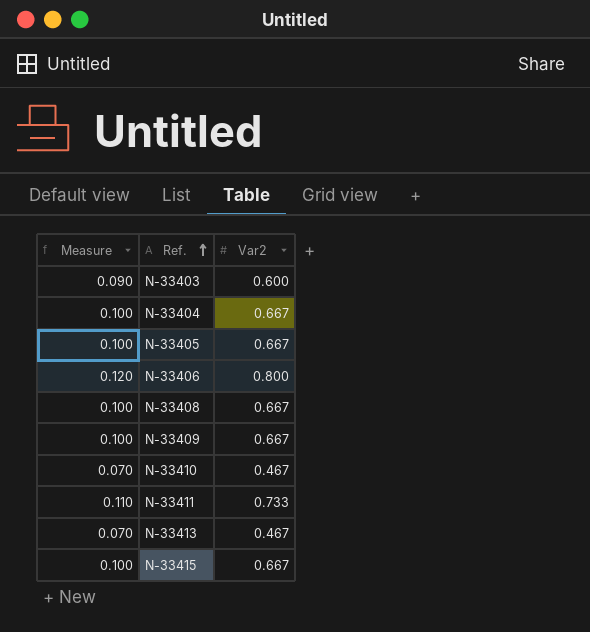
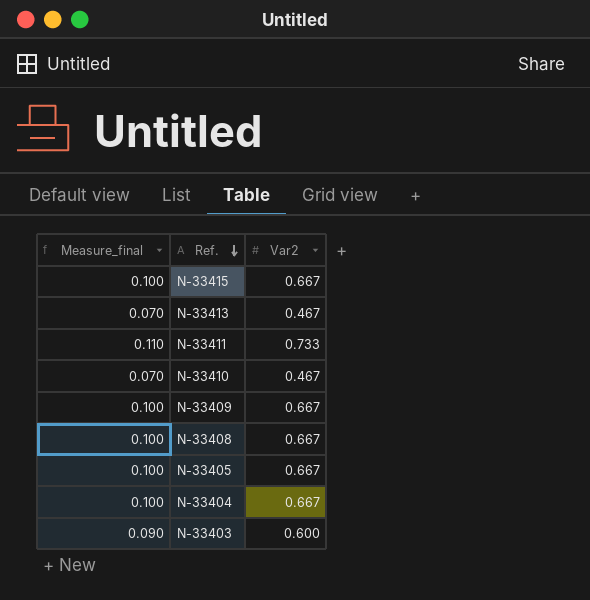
row order: Ref. ascending -> Ref. descending
column name: Measure -> Measure_final
row N-33406: 0.120 | 0.800 -> none

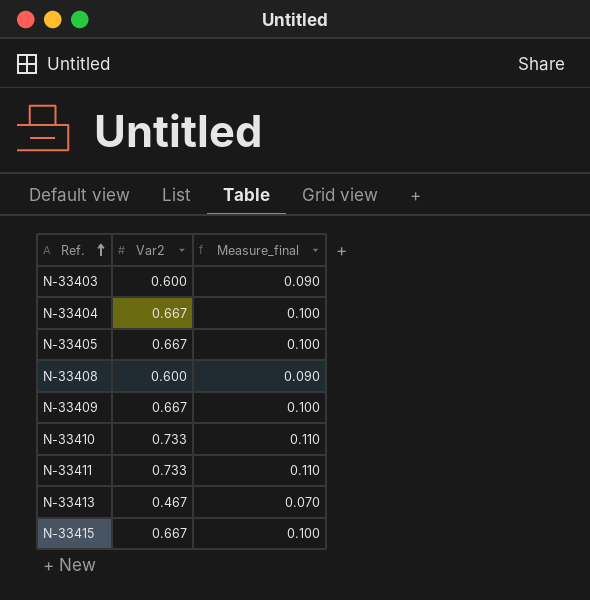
row order: Ref. descending -> Ref. ascending
column Measure_final | position: 1 -> 3
N-33408 | Var2: 0.667 -> 0.600
N-33408 | Measure_final: 0.100 -> 0.090
N-33410 | Var2: 0.467 -> 0.733
N-33410 | Measure_final: 0.070 -> 0.110

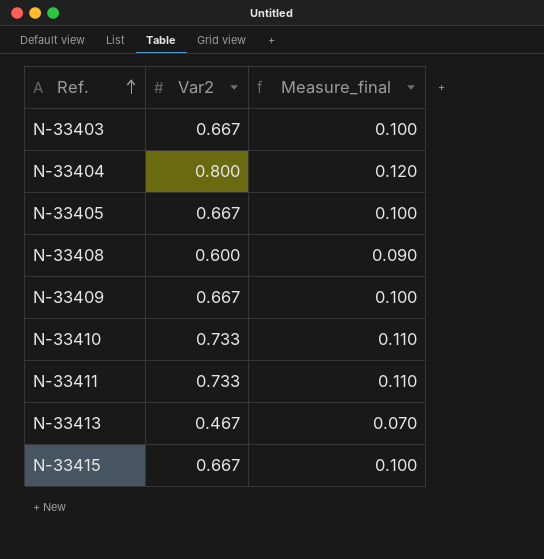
N-33403 | Var2: 0.600 -> 0.667
N-33403 | Measure_final: 0.090 -> 0.100
N-33404 | Var2: 0.667 -> 0.800
N-33404 | Measure_final: 0.100 -> 0.120

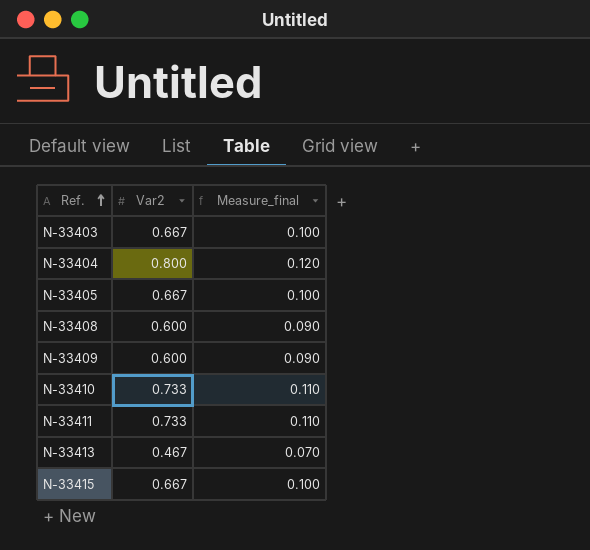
N-33409 | Var2: 0.667 -> 0.600
N-33409 | Measure_final: 0.100 -> 0.090

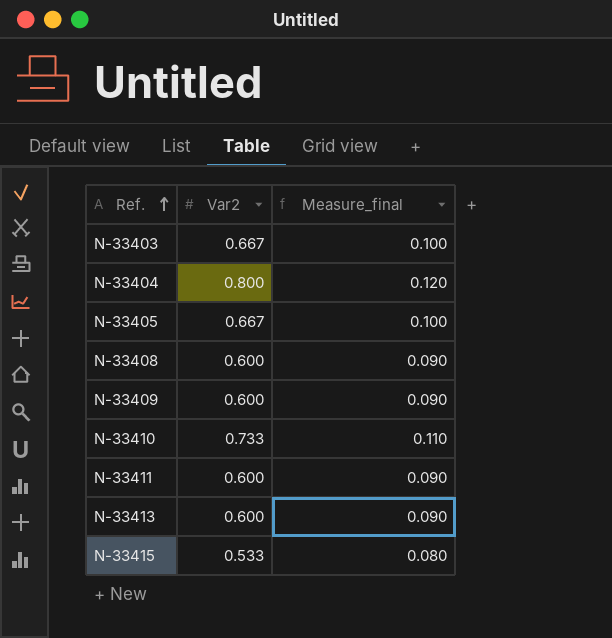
N-33411 | Var2: 0.733 -> 0.600
N-33411 | Measure_final: 0.110 -> 0.090
N-33413 | Var2: 0.467 -> 0.600
N-33413 | Measure_final: 0.070 -> 0.090
N-33415 | Var2: 0.667 -> 0.533
N-33415 | Measure_final: 0.100 -> 0.080

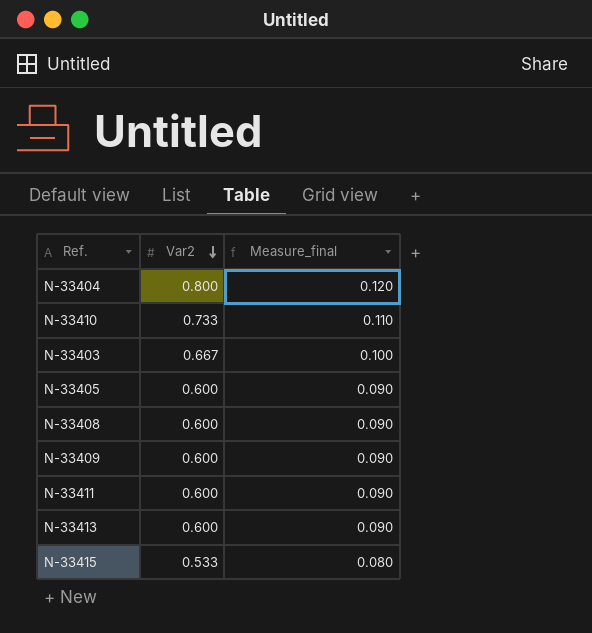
row order: Ref. ascending -> Var2 descending
N-33405 | Var2: 0.667 -> 0.600
N-33405 | Measure_final: 0.100 -> 0.090

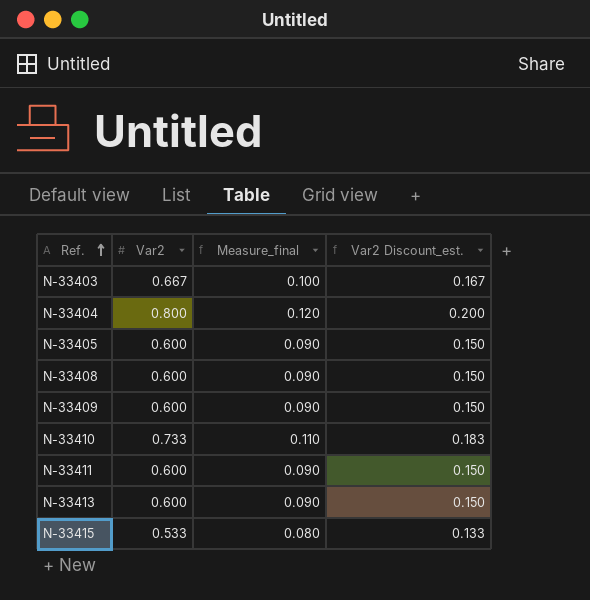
row order: Var2 descending -> Ref. ascending
column Var2 Discount_est. | formula: none -> [Var2] * 0.25

